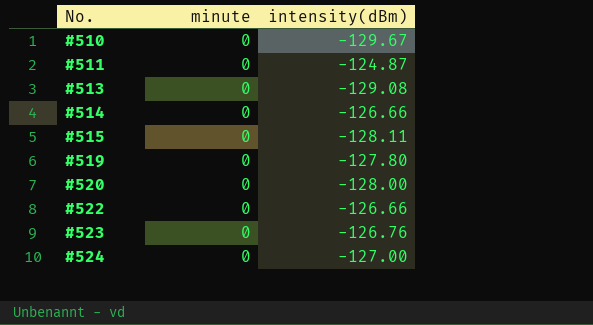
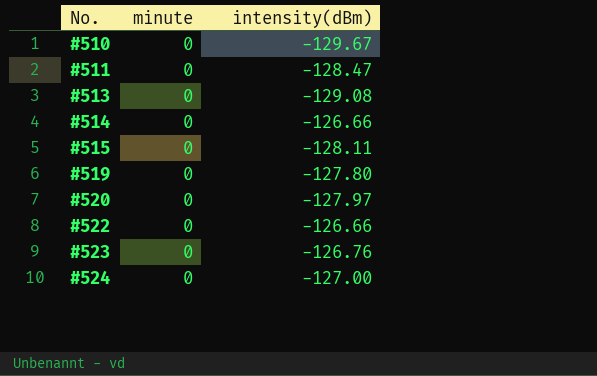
#511 | intensity(dBm): -124.87 -> -128.47
#520 | intensity(dBm): -128.00 -> -127.97

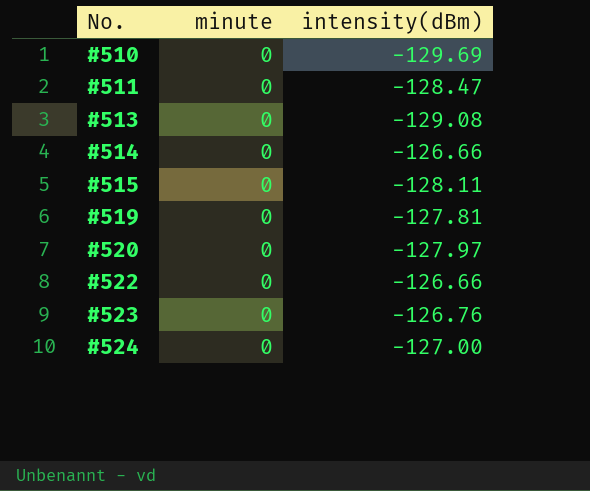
#510 | intensity(dBm): -129.67 -> -129.69
#519 | intensity(dBm): -127.80 -> -127.81

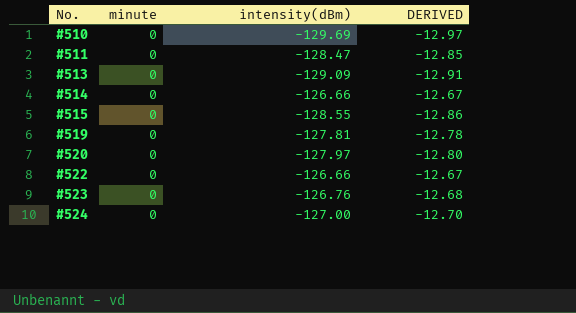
column DERIVED | formula: none -> [intensity(dBm)] * 0.1
#513 | intensity(dBm): -129.08 -> -129.09
#515 | intensity(dBm): -128.11 -> -128.55

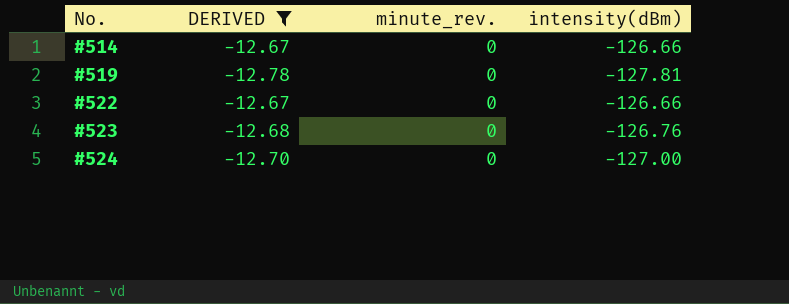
filter: none -> DERIVED >= -12.78
column DERIVED | position: 4 -> 2
column name: minute -> minute_rev.

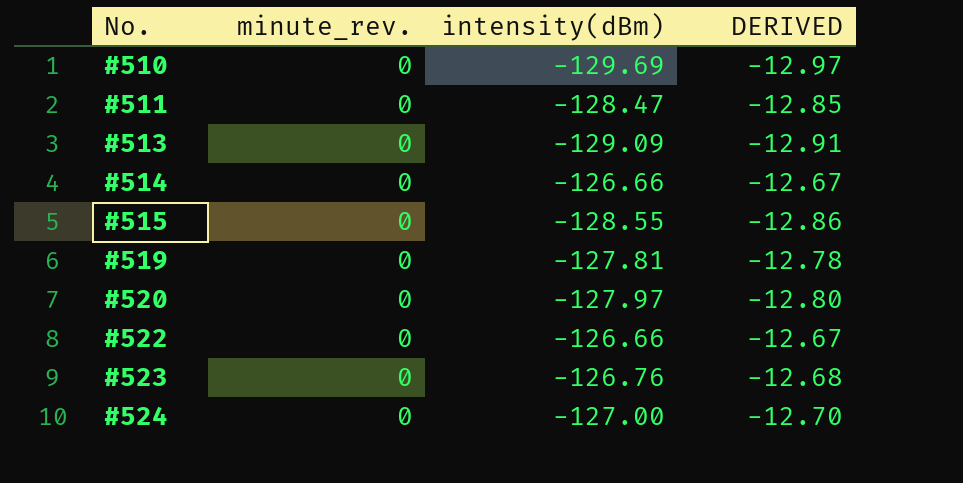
filter: DERIVED >= -12.78 -> none
column DERIVED | position: 2 -> 4

